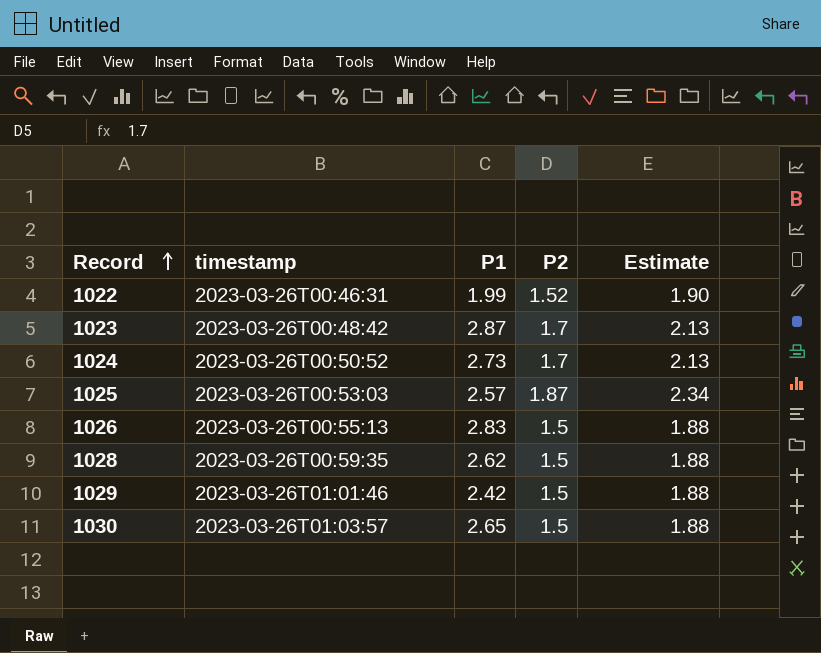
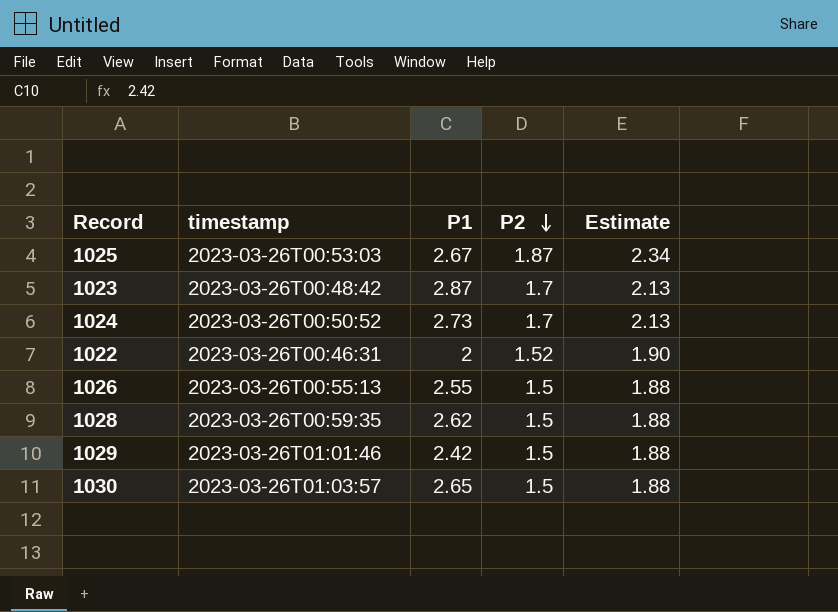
row order: Record ascending -> P2 descending
1025 | P1: 2.57 -> 2.67
1022 | P1: 1.99 -> 2
1026 | P1: 2.83 -> 2.55

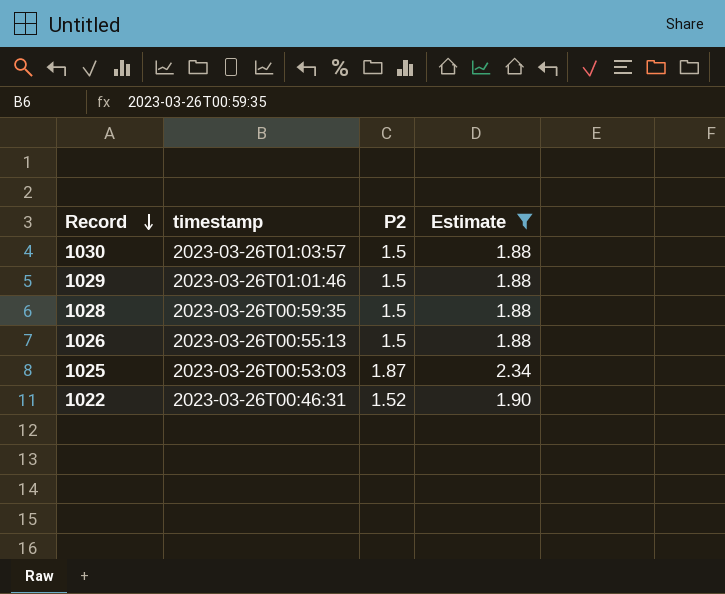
filter: none -> Estimate != 2.13
row order: P2 descending -> Record descending
column P1 | position: 3 -> none

